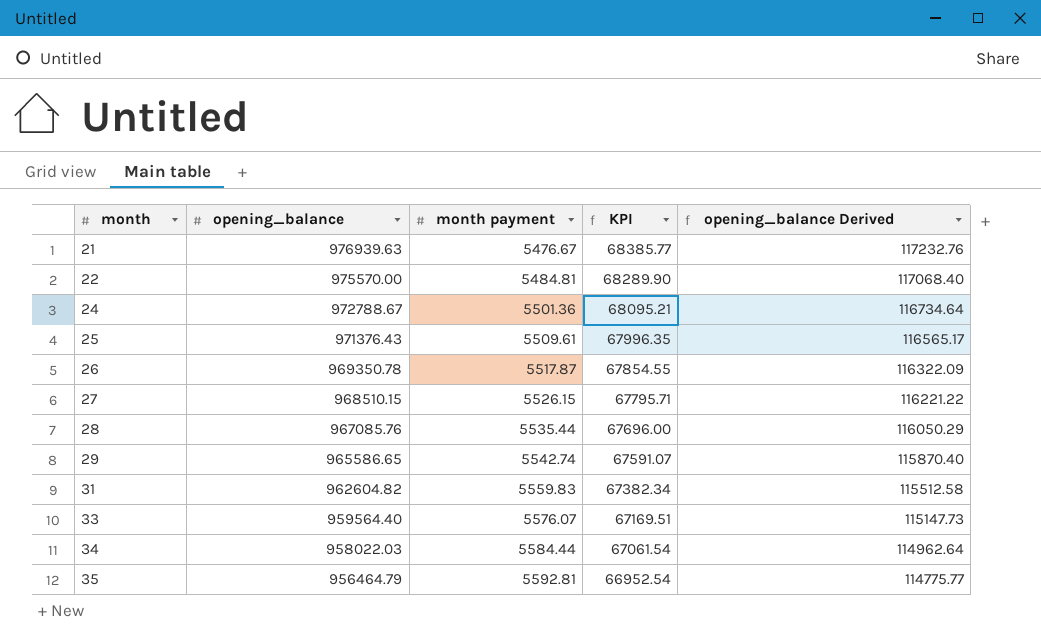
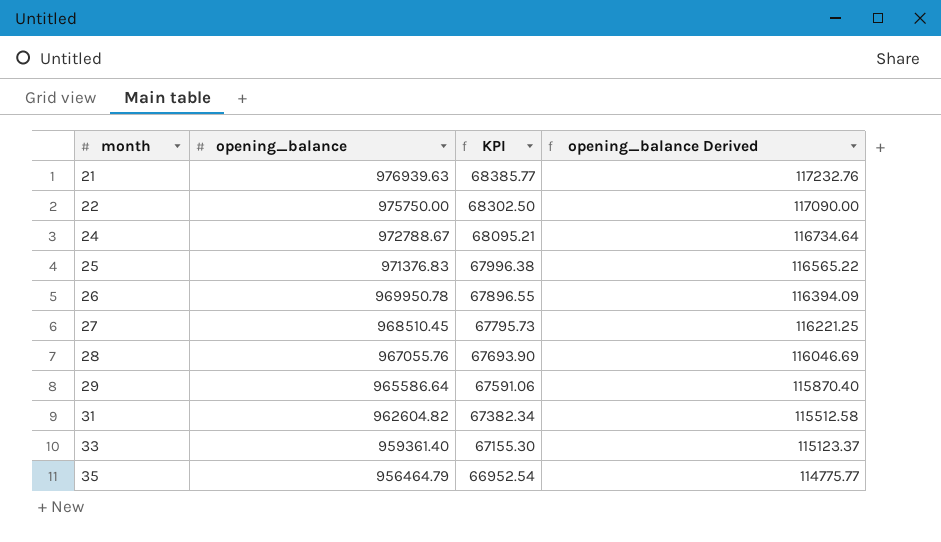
column month payment | position: 3 -> none
row 34: 958022.03 | 5584.44 | 67061.54 | 114962.64 -> none
22 | opening_balance: 975570.00 -> 975750.00
22 | KPI: 68289.90 -> 68302.50
22 | opening_balance Derived: 117068.40 -> 117090.00
25 | opening_balance: 971376.43 -> 971376.83
25 | KPI: 67996.35 -> 67996.38
25 | opening_balance Derived: 116565.17 -> 116565.22
26 | opening_balance: 969350.78 -> 969950.78
26 | KPI: 67854.55 -> 67896.55
26 | opening_balance Derived: 116322.09 -> 116394.09
27 | opening_balance: 968510.15 -> 968510.45
27 | KPI: 67795.71 -> 67795.73
27 | opening_balance Derived: 116221.22 -> 116221.25
28 | opening_balance: 967085.76 -> 967055.76
28 | KPI: 67696.00 -> 67693.90
28 | opening_balance Derived: 116050.29 -> 116046.69
29 | opening_balance: 965586.65 -> 965586.64
29 | KPI: 67591.07 -> 67591.06
33 | opening_balance: 959564.40 -> 959361.40
33 | KPI: 67169.51 -> 67155.30
33 | opening_balance Derived: 115147.73 -> 115123.37

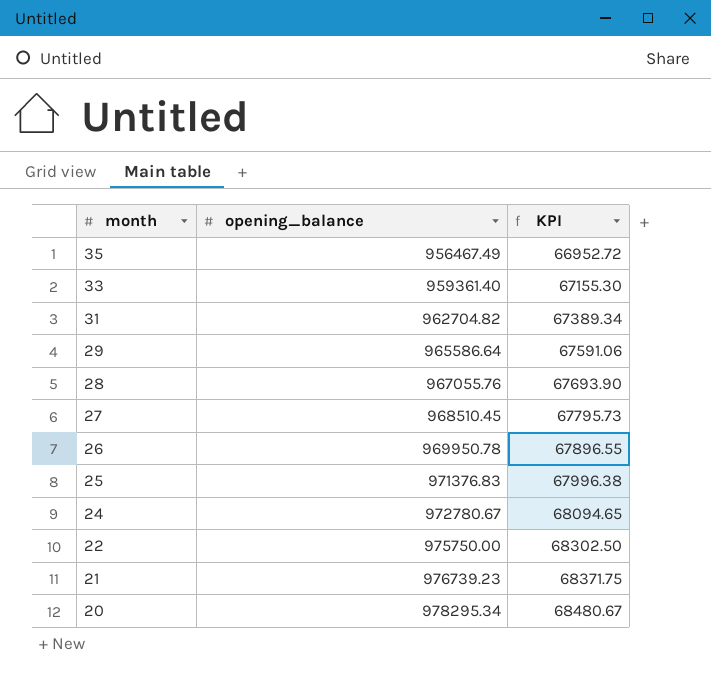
row order: month ascending -> month descending
column opening_balance Derived | formula: [opening_balance] * 0.12 -> none
35 | opening_balance: 956464.79 -> 956467.49
35 | KPI: 66952.54 -> 66952.72
31 | opening_balance: 962604.82 -> 962704.82
31 | KPI: 67382.34 -> 67389.34
24 | opening_balance: 972788.67 -> 972780.67
24 | KPI: 68095.21 -> 68094.65
21 | opening_balance: 976939.63 -> 976739.23
21 | KPI: 68385.77 -> 68371.75
row 20: none -> 978295.34 | 68480.67

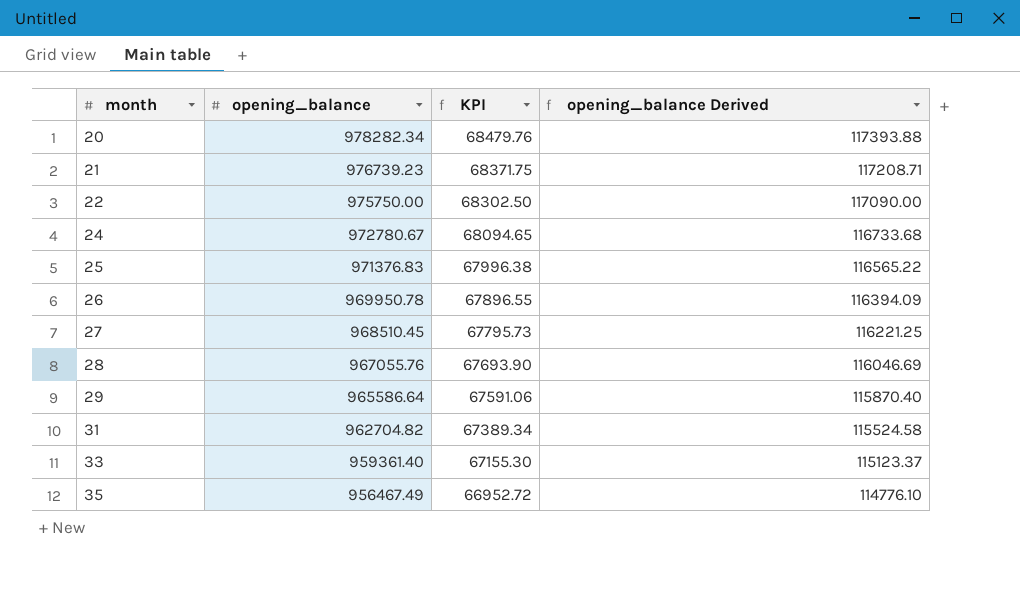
row order: month descending -> month ascending
column opening_balance Derived | formula: none -> [opening_balance] * 0.12
20 | opening_balance: 978295.34 -> 978282.34
20 | KPI: 68480.67 -> 68479.76

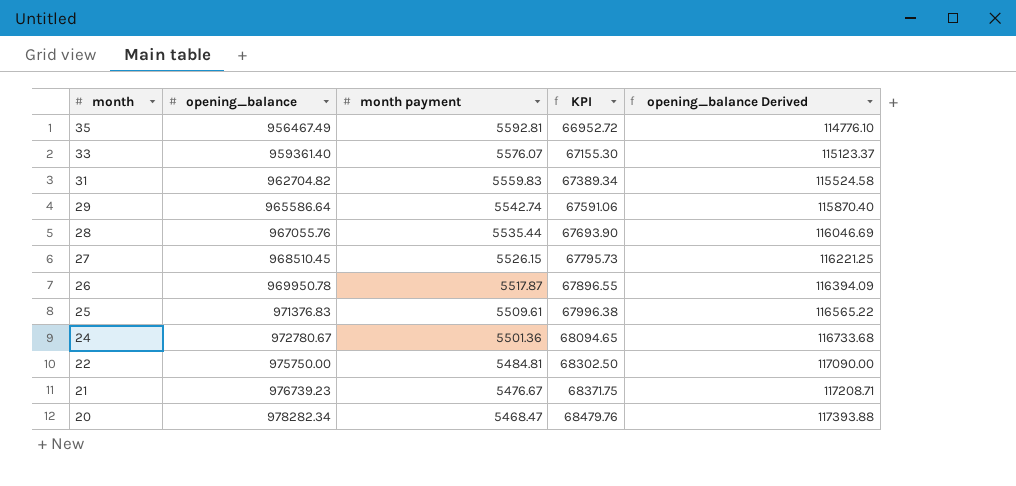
row order: month ascending -> month descending
column month payment | position: none -> 3

